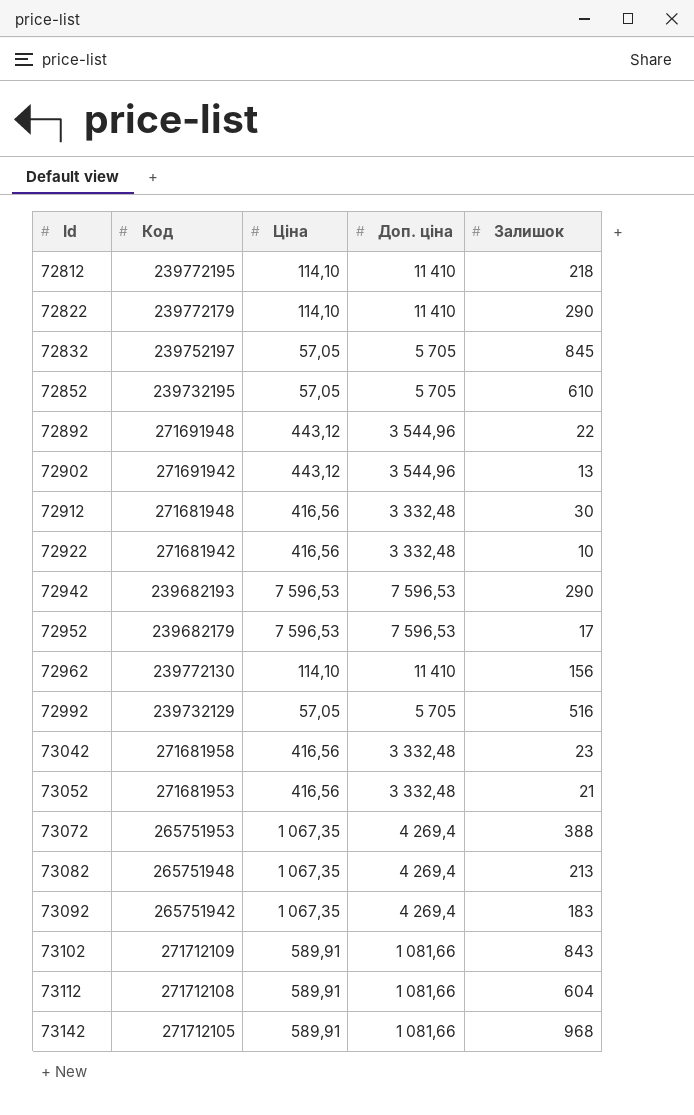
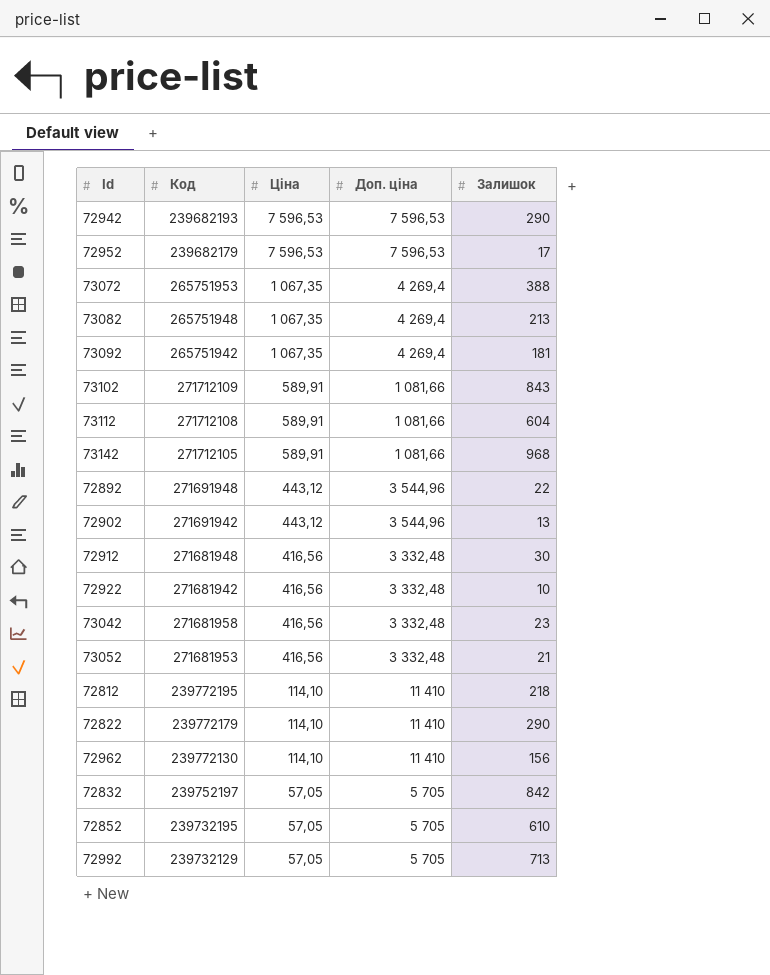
row order: Id ascending -> Ціна descending
73092 | Залишок: 183 -> 181
72832 | Залишок: 845 -> 842
72992 | Залишок: 516 -> 713

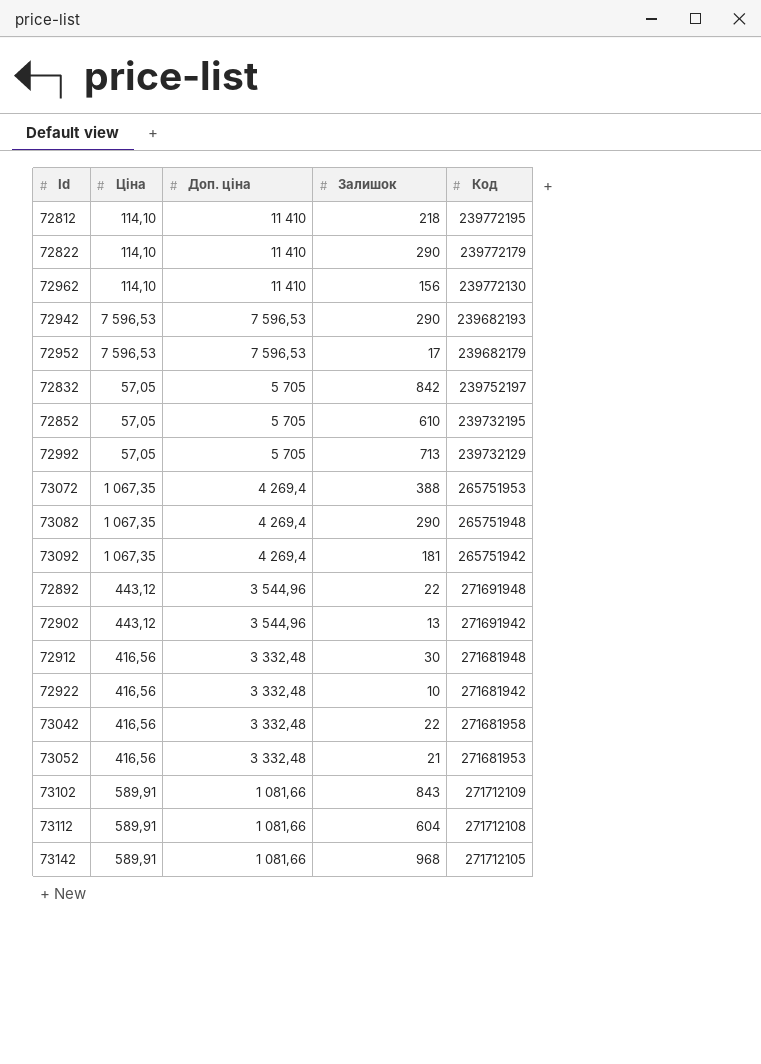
row order: Ціна descending -> Доп. ціна descending
column Код | position: 2 -> 5
73082 | Залишок: 213 -> 290
73042 | Залишок: 23 -> 22

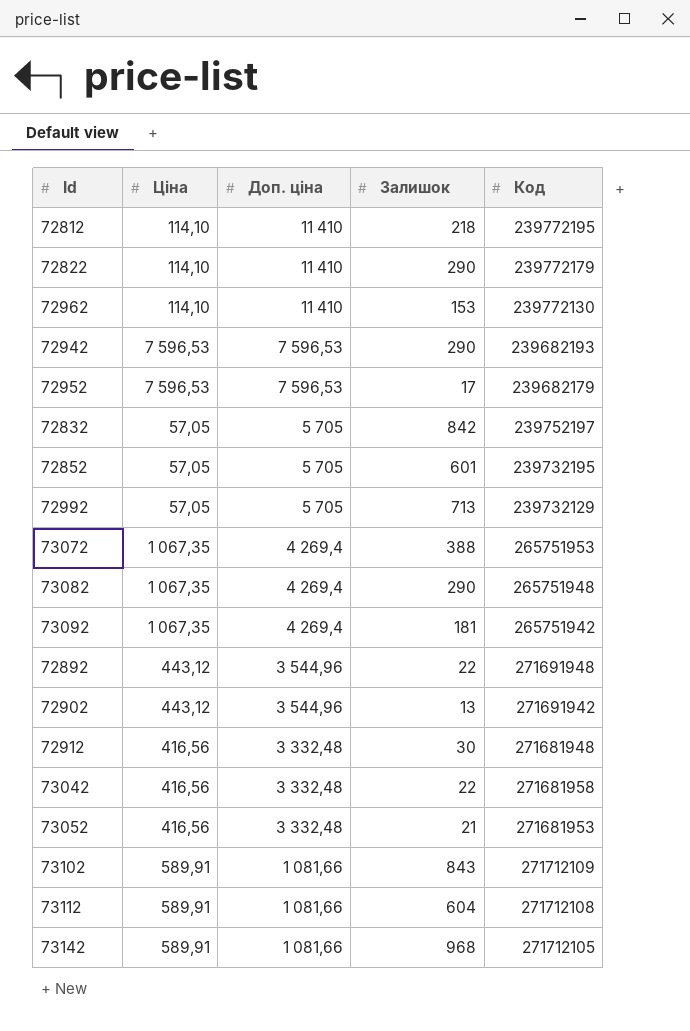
row 72922: 416,56 | 3 332,48 | 10 | 271681942 -> none
72962 | Залишок: 156 -> 153
72852 | Залишок: 610 -> 601

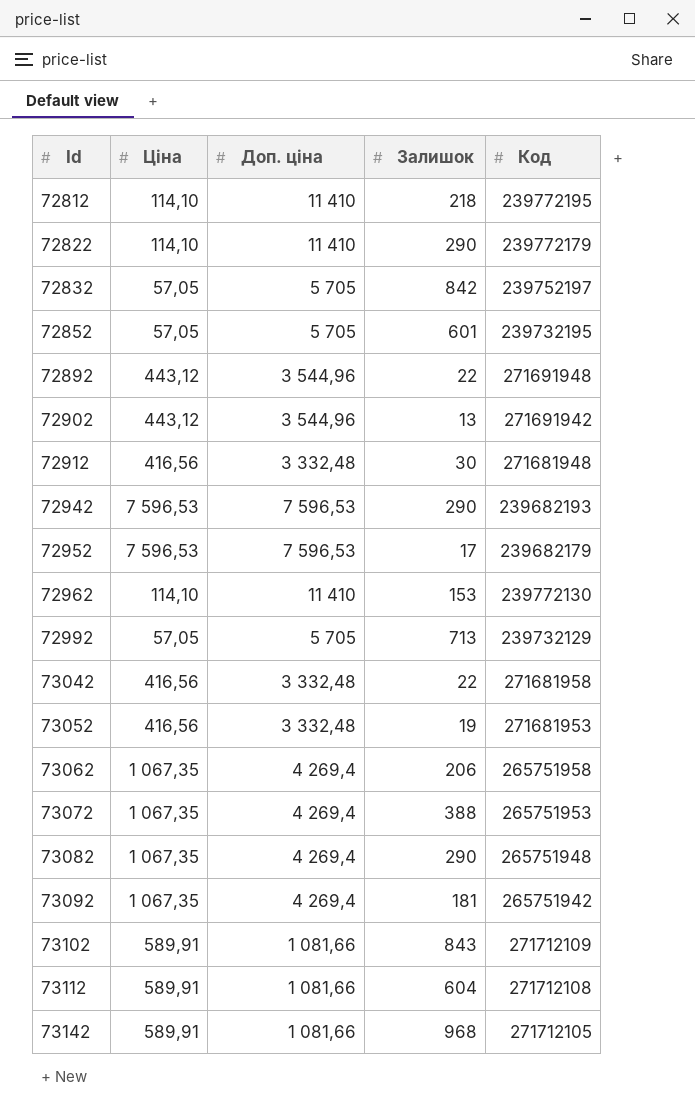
row order: Доп. ціна descending -> Id ascending
73052 | Залишок: 21 -> 19
row 73062: none -> 1 067,35 | 4 269,4 | 206 | 265751958

